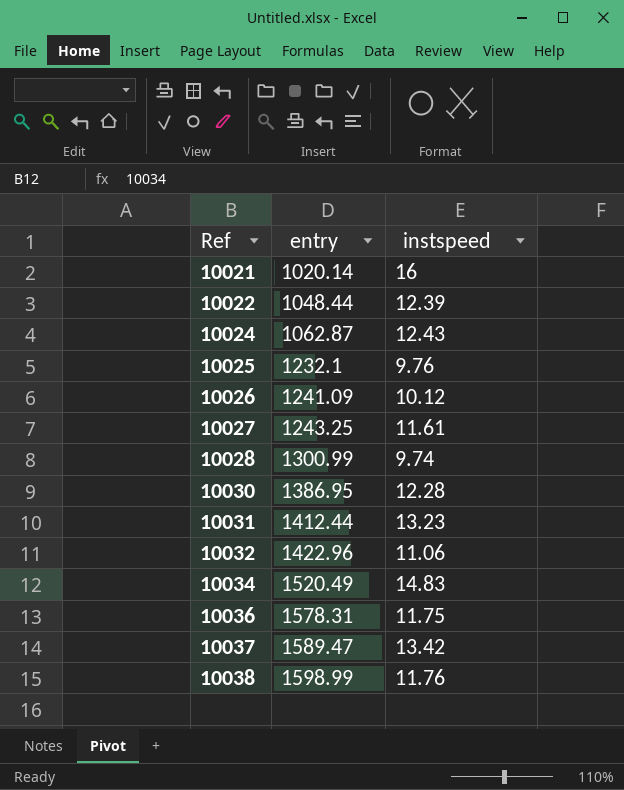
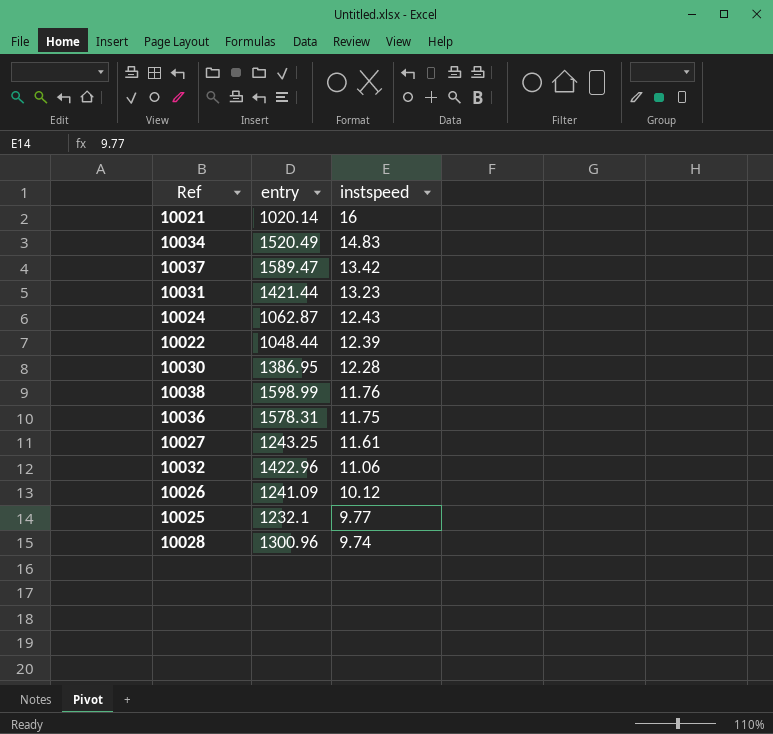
row order: Ref ascending -> instspeed descending
10031 | entry: 1412.44 -> 1421.44
10025 | instspeed: 9.76 -> 9.77
10028 | entry: 1300.99 -> 1300.96

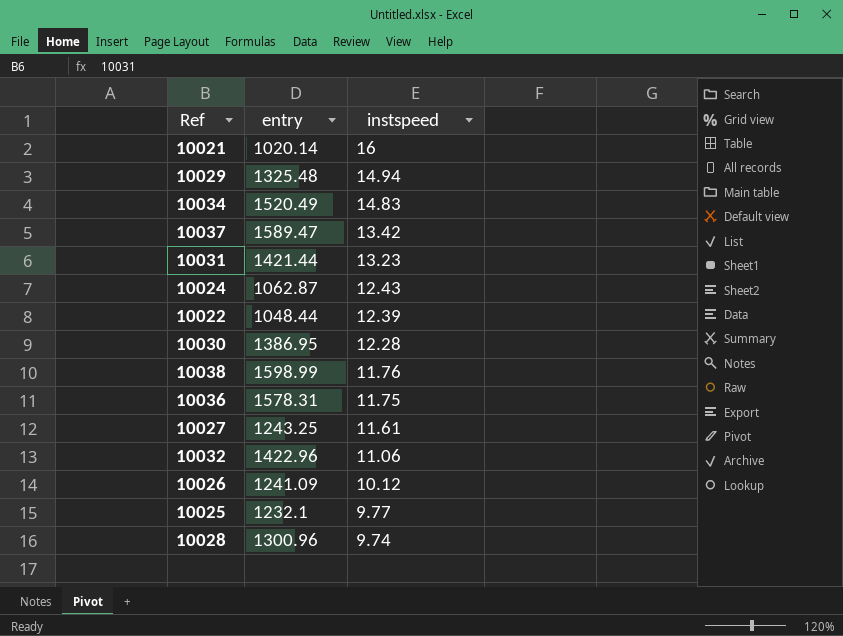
row 10029: none -> 1325.48 | 14.94

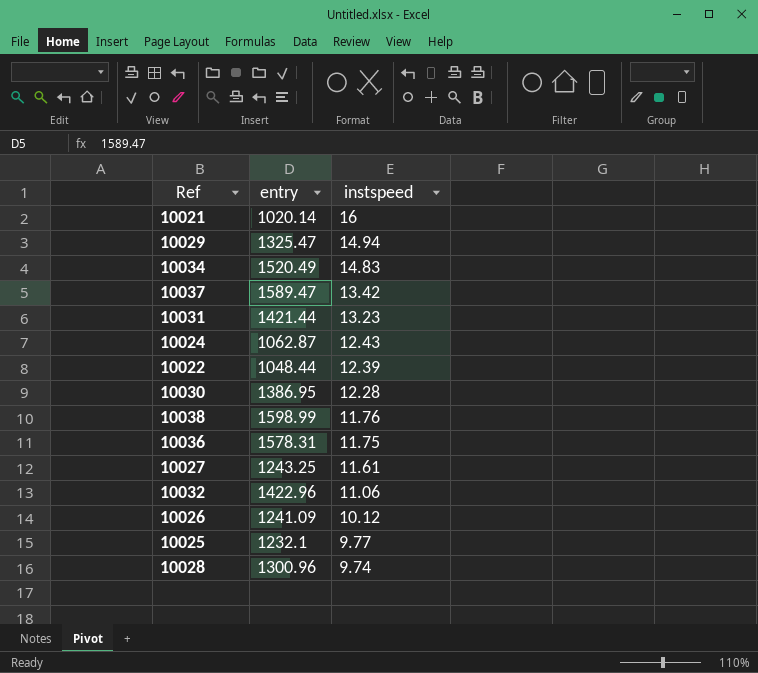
10029 | entry: 1325.48 -> 1325.47

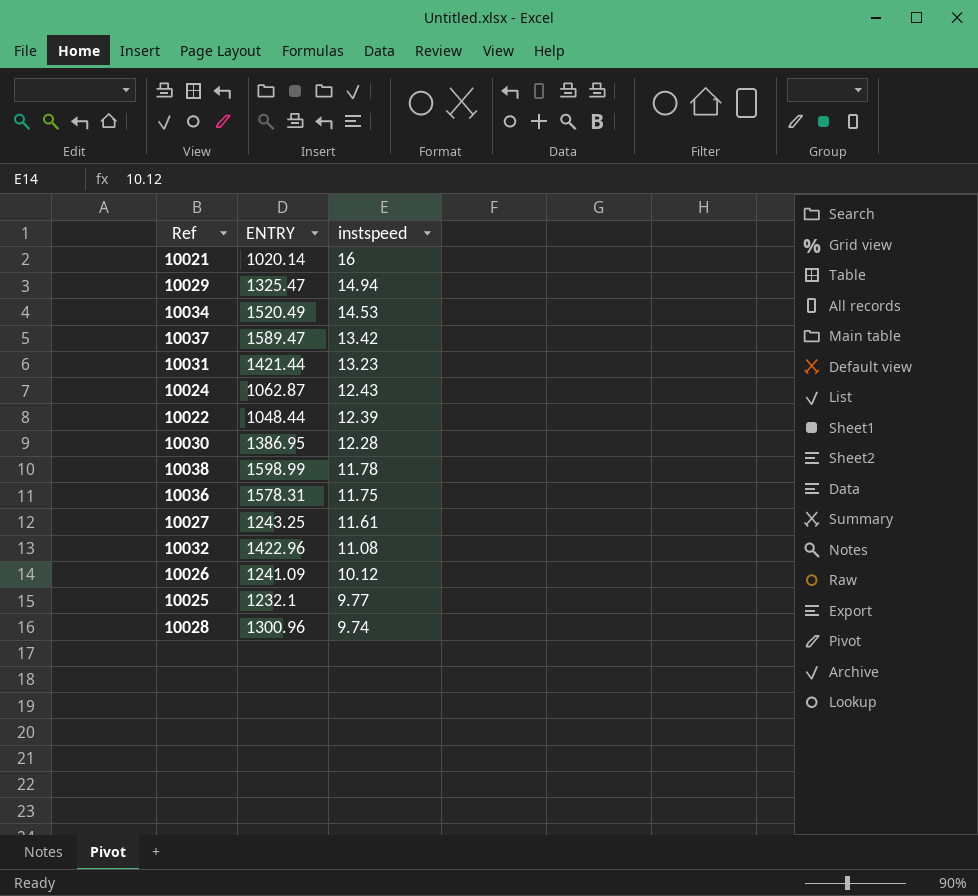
column name: entry -> ENTRY
10034 | instspeed: 14.83 -> 14.53
10038 | instspeed: 11.76 -> 11.78
10032 | instspeed: 11.06 -> 11.08

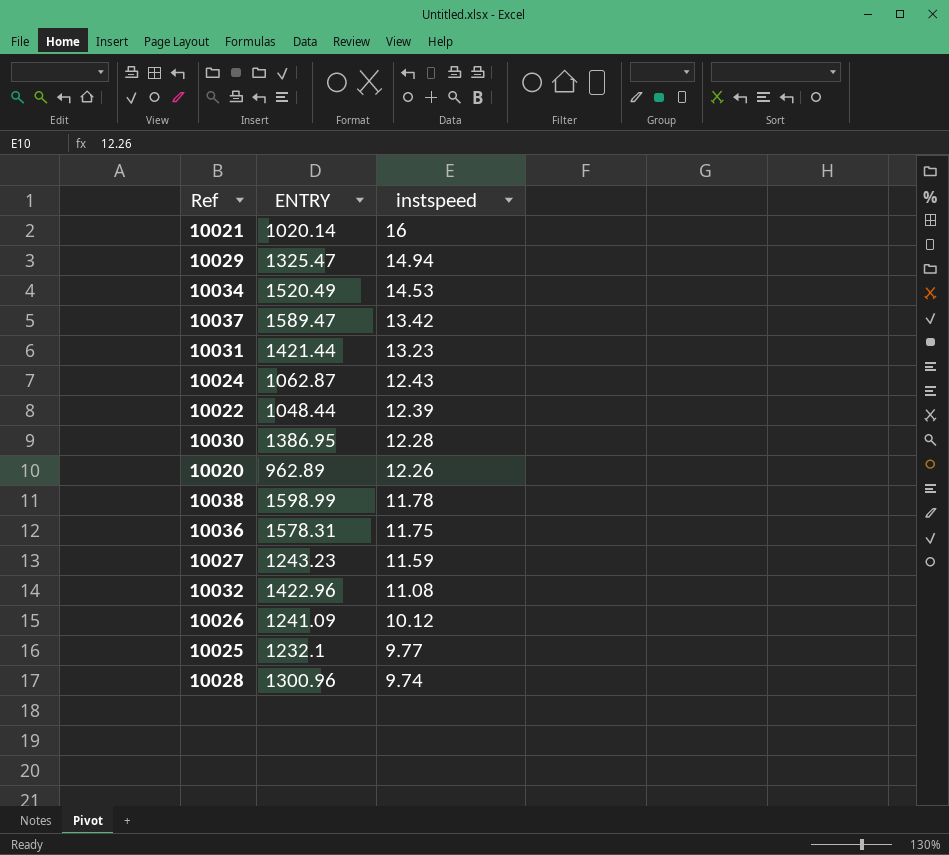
row 10020: none -> 962.89 | 12.26
10027 | ENTRY: 1243.25 -> 1243.23
10027 | instspeed: 11.61 -> 11.59

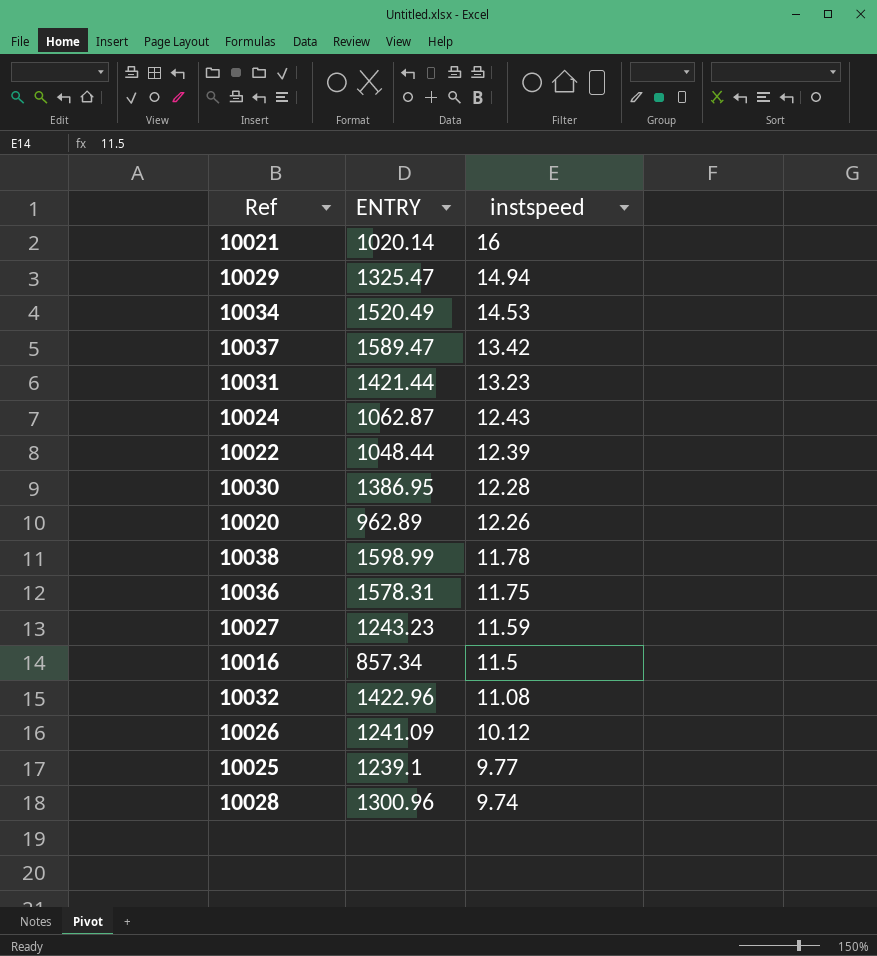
row 10016: none -> 857.34 | 11.5
10025 | ENTRY: 1232.1 -> 1239.1

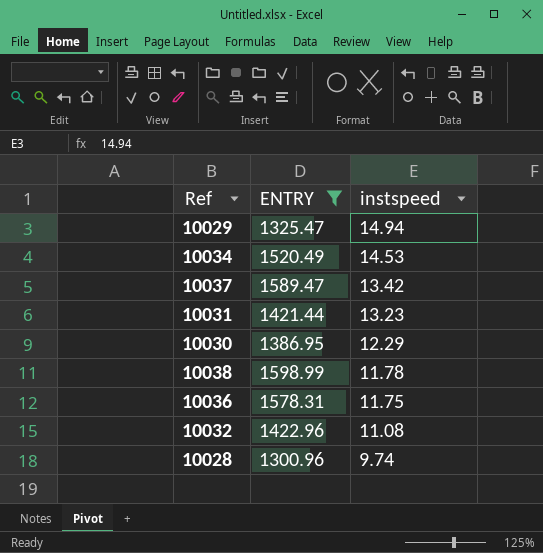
filter: none -> ENTRY >= 1300.96
10030 | instspeed: 12.28 -> 12.29

